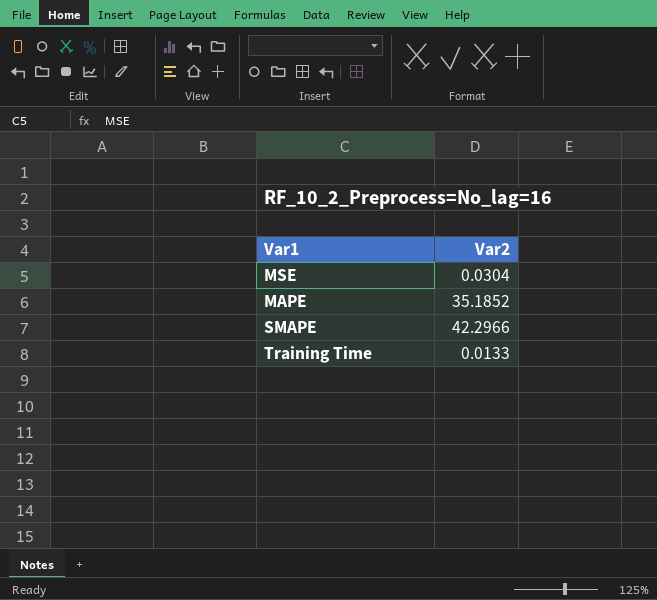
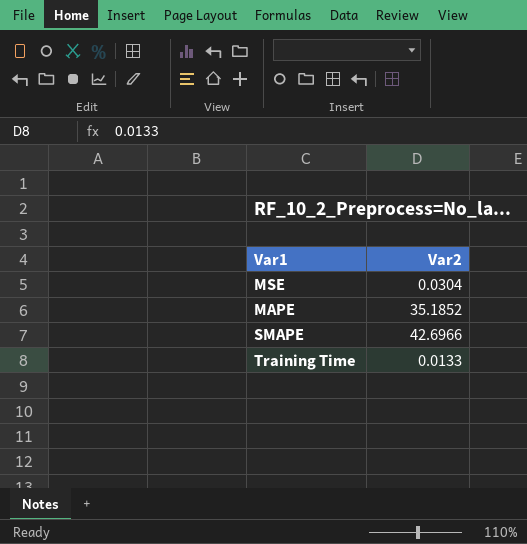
SMAPE | Var2: 42.2966 -> 42.6966

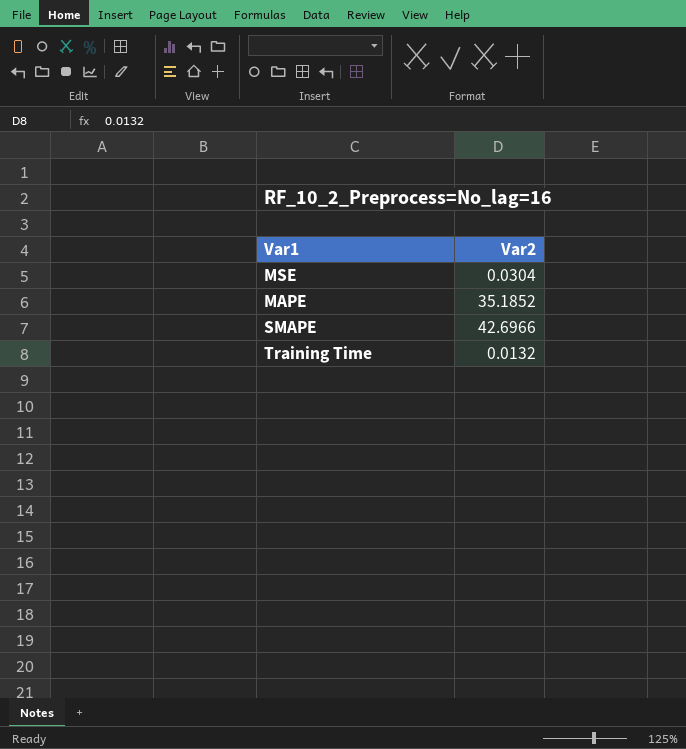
Training Time | Var2: 0.0133 -> 0.0132

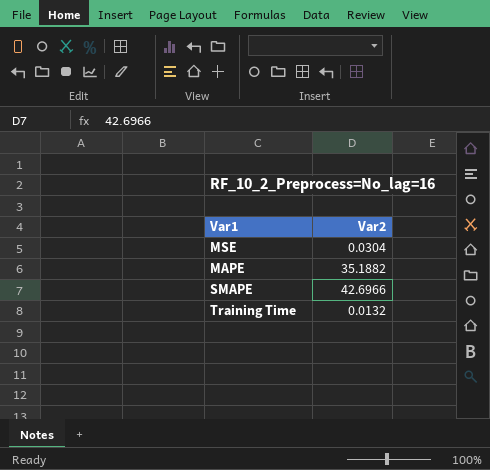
MAPE | Var2: 35.1852 -> 35.1882

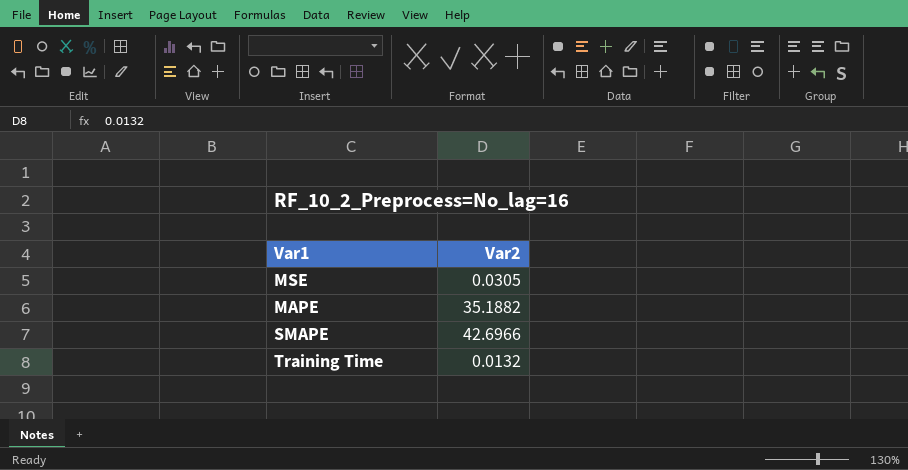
MSE | Var2: 0.0304 -> 0.0305

